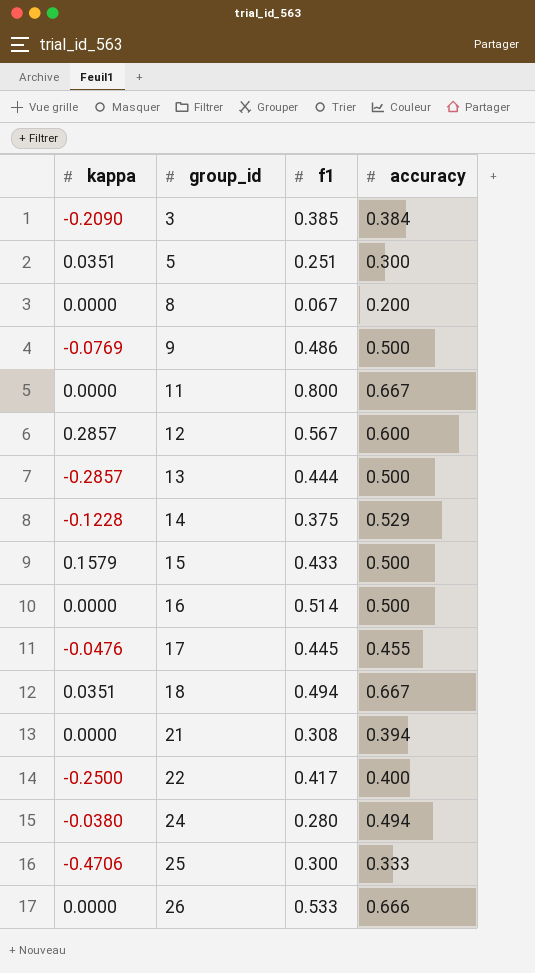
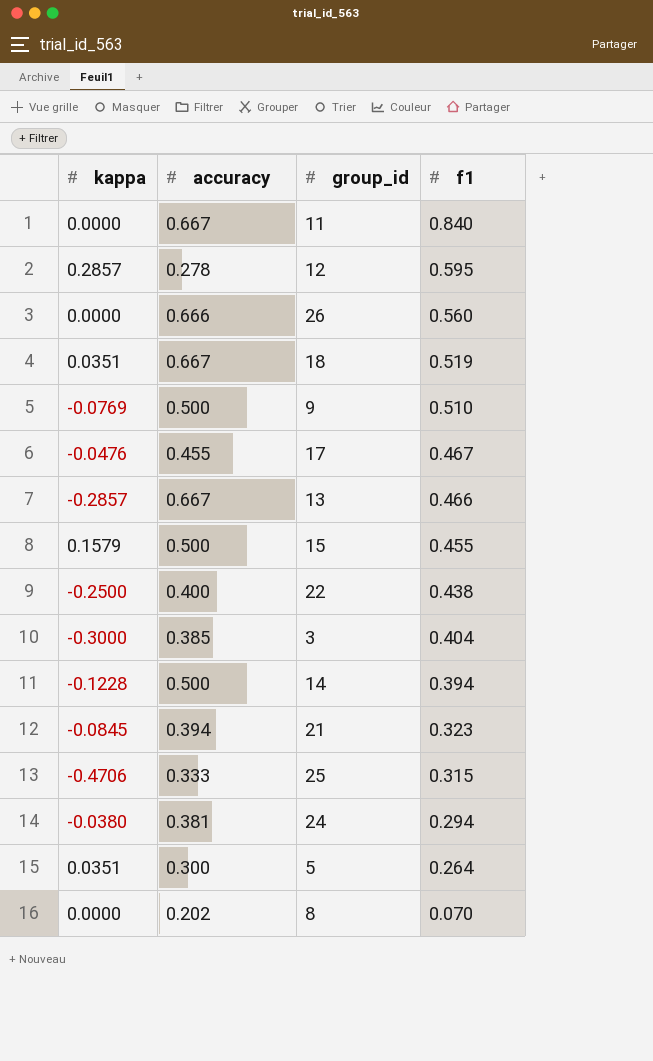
row order: group_id ascending -> f1 descending
column accuracy | position: 4 -> 2
row 16: 0.0000 | 0.514 | 0.500 -> none
11 | f1: 0.800 -> 0.840
12 | accuracy: 0.600 -> 0.278
12 | f1: 0.567 -> 0.595
26 | f1: 0.533 -> 0.560
18 | f1: 0.494 -> 0.519
9 | f1: 0.486 -> 0.510
17 | f1: 0.445 -> 0.467
13 | accuracy: 0.500 -> 0.667
13 | f1: 0.444 -> 0.466
15 | f1: 0.433 -> 0.455
22 | f1: 0.417 -> 0.438
3 | kappa: -0.2090 -> -0.3000
3 | accuracy: 0.384 -> 0.385
3 | f1: 0.385 -> 0.404
14 | accuracy: 0.529 -> 0.500
14 | f1: 0.375 -> 0.394
21 | kappa: 0.0000 -> -0.0845
21 | f1: 0.308 -> 0.323
25 | f1: 0.300 -> 0.315
24 | accuracy: 0.494 -> 0.381
24 | f1: 0.280 -> 0.294
5 | f1: 0.251 -> 0.264
8 | accuracy: 0.200 -> 0.202
8 | f1: 0.067 -> 0.070

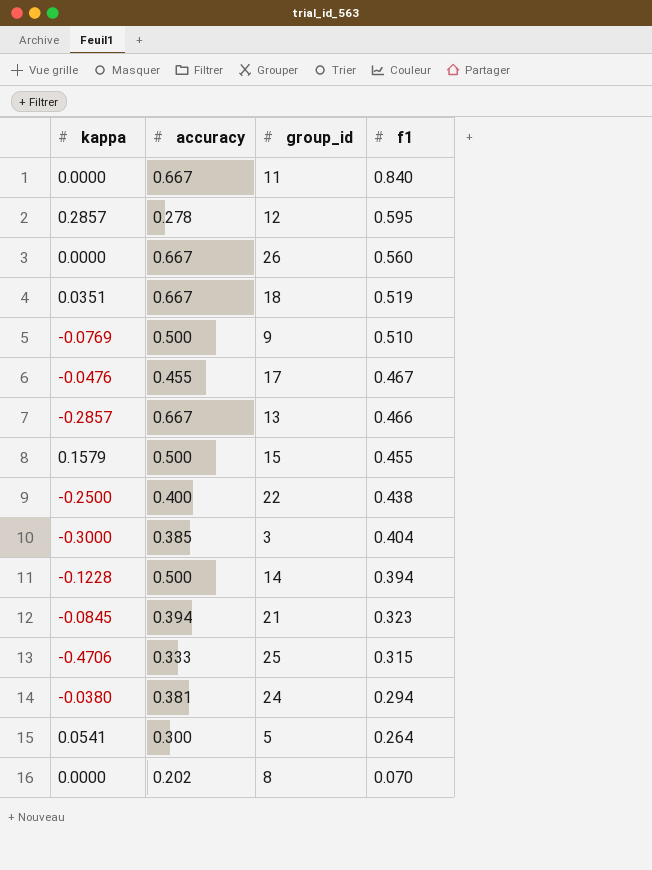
26 | accuracy: 0.666 -> 0.667
5 | kappa: 0.0351 -> 0.0541

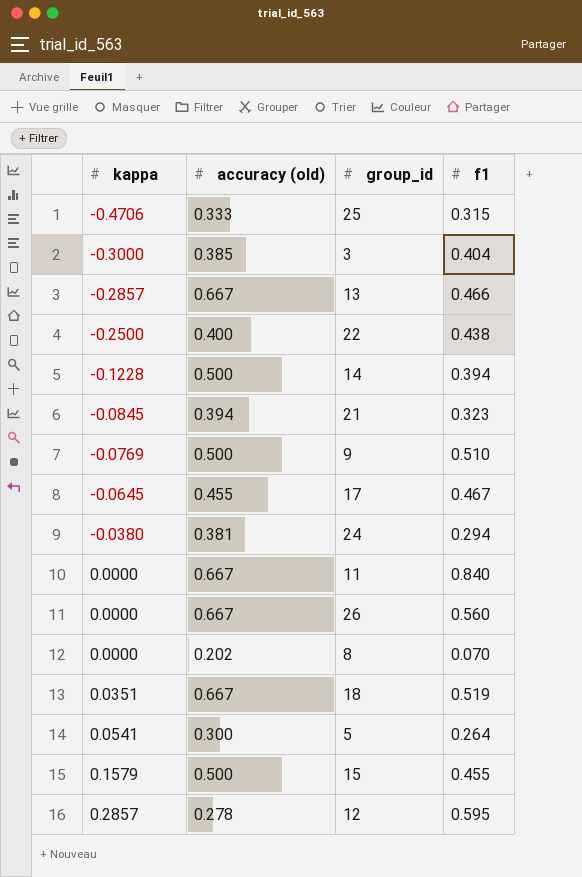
row order: f1 descending -> kappa ascending
column name: accuracy -> accuracy (old)
17 | kappa: -0.0476 -> -0.0645

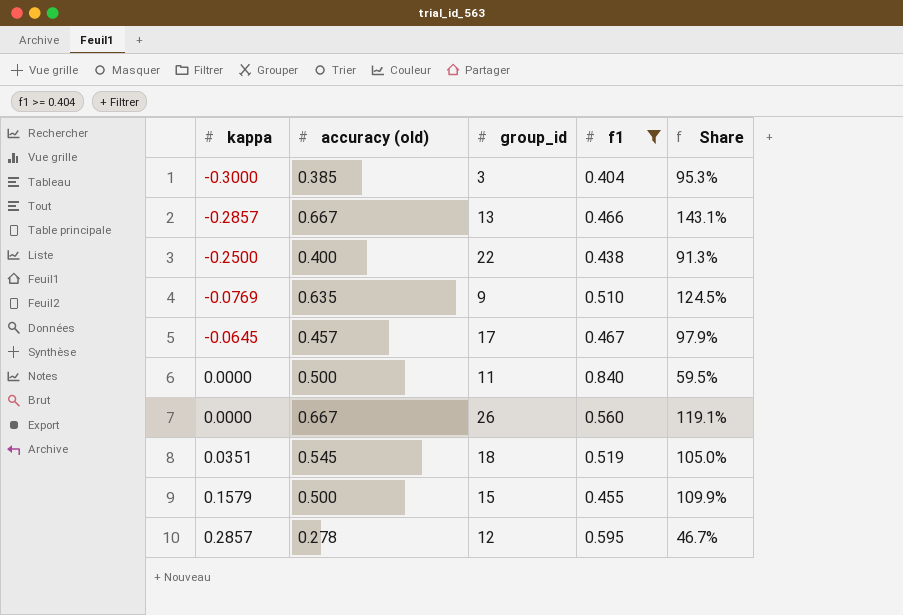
filter: none -> f1 >= 0.404
column Share | formula: none -> [accuracy (old)] / [f1]
9 | accuracy (old): 0.500 -> 0.635
17 | accuracy (old): 0.455 -> 0.457
11 | accuracy (old): 0.667 -> 0.500
18 | accuracy (old): 0.667 -> 0.545

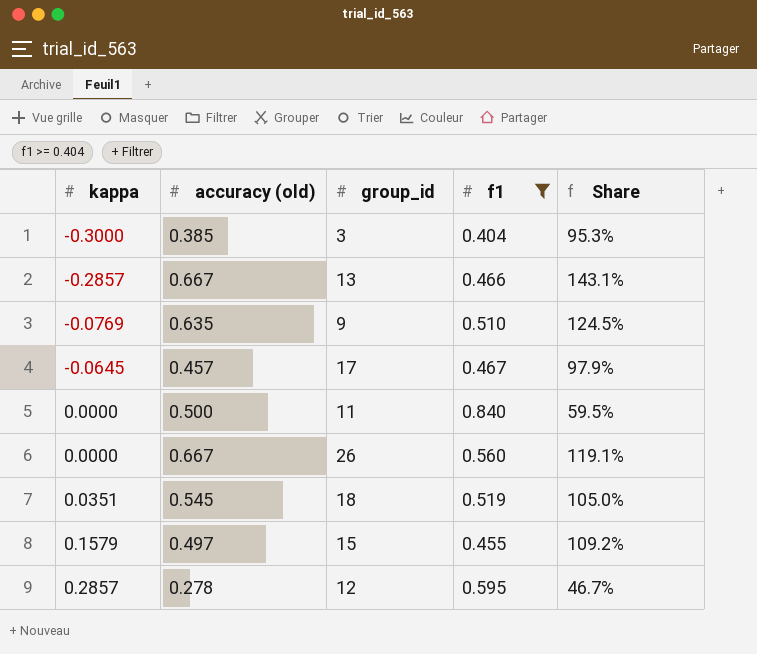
row 22: -0.2500 | 0.400 | 0.438 | 91.3% -> none
15 | accuracy (old): 0.500 -> 0.497
15 | Share: 109.9% -> 109.2%

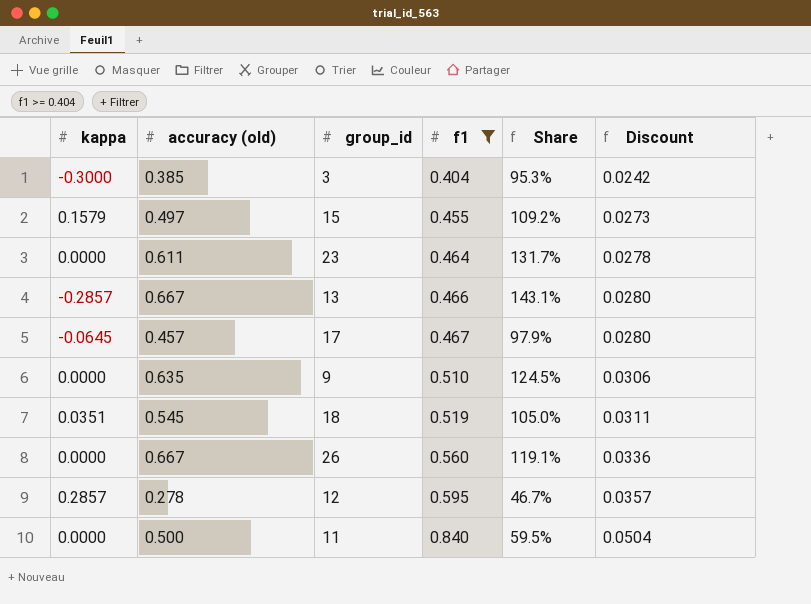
row order: kappa ascending -> f1 ascending
column Discount | formula: none -> [f1] * 0.06
row 23: none -> 0.0000 | 0.611 | 0.464 | 131.7% | 0.0278
9 | kappa: -0.0769 -> 0.0000

